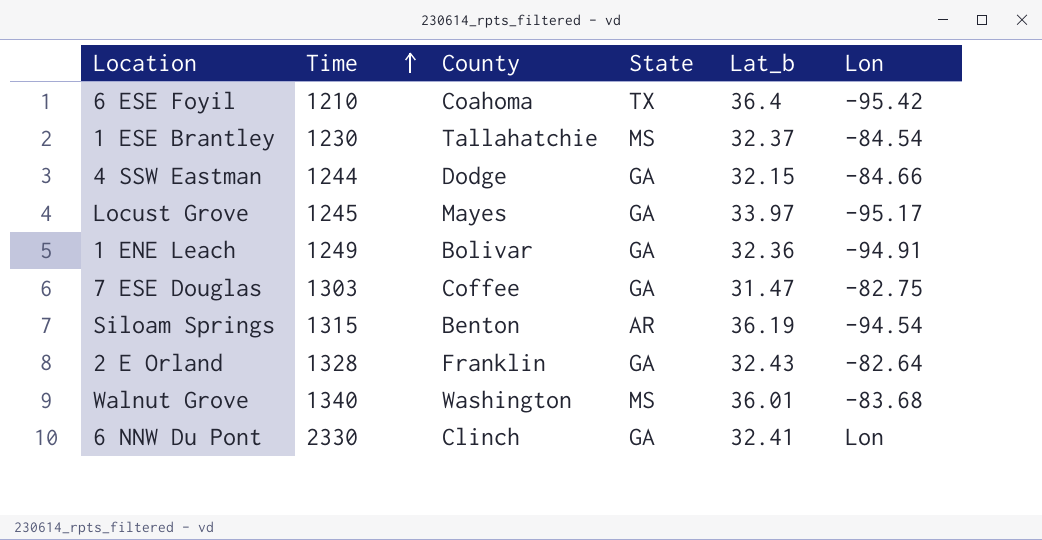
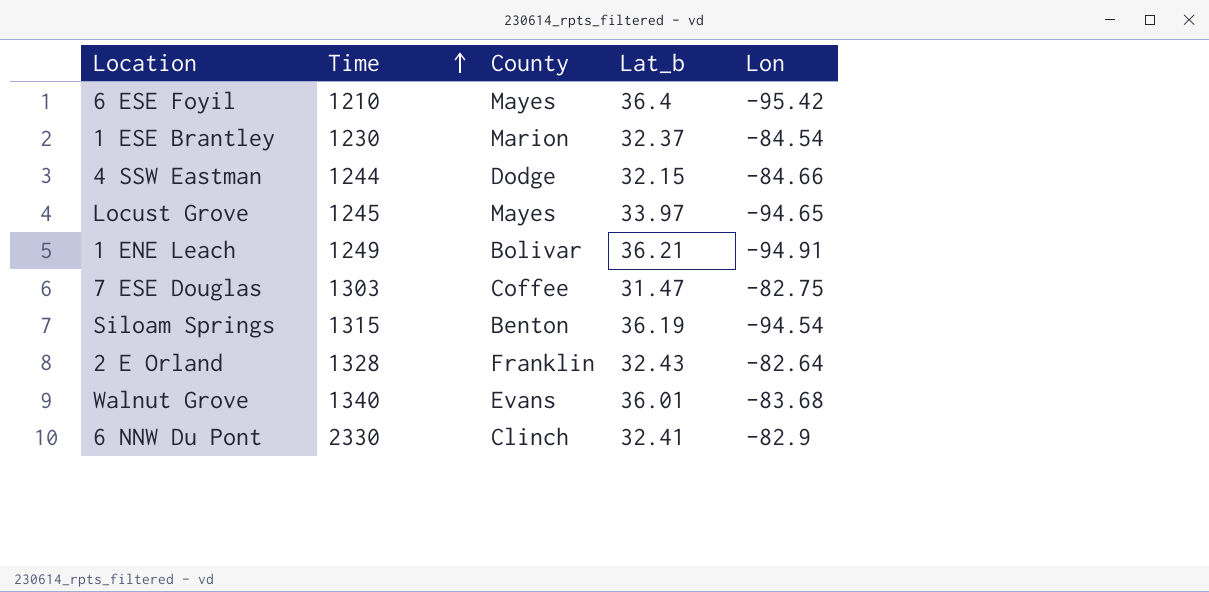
column State | position: 4 -> none
6 ESE Foyil | County: Coahoma -> Mayes
1 ESE Brantley | County: Tallahatchie -> Marion
Locust Grove | Lon: -95.17 -> -94.65
1 ENE Leach | Lat_b: 32.36 -> 36.21
Walnut Grove | County: Washington -> Evans
6 NNW Du Pont | Lon: Lon -> -82.9

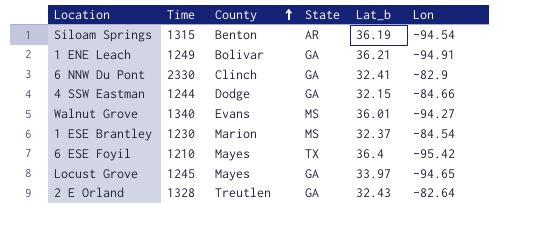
row order: Time ascending -> County ascending
column State | position: none -> 4
row 7 ESE Douglas: 1303 | Coffee | 31.47 | -82.75 -> none
Walnut Grove | Lon: -83.68 -> -94.27
2 E Orland | County: Franklin -> Treutlen

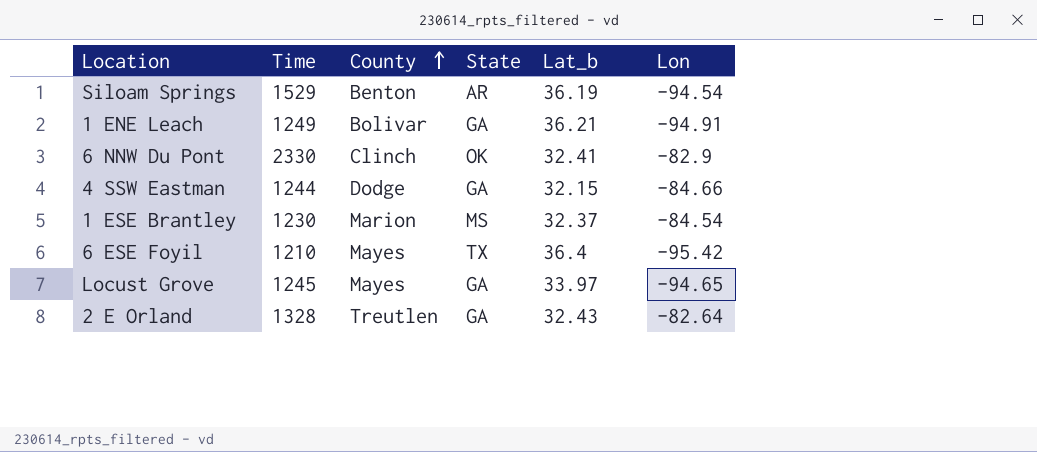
row Walnut Grove: 1340 | Evans | MS | 36.01 | -94.27 -> none
Siloam Springs | Time: 1315 -> 1529
6 NNW Du Pont | State: GA -> OK

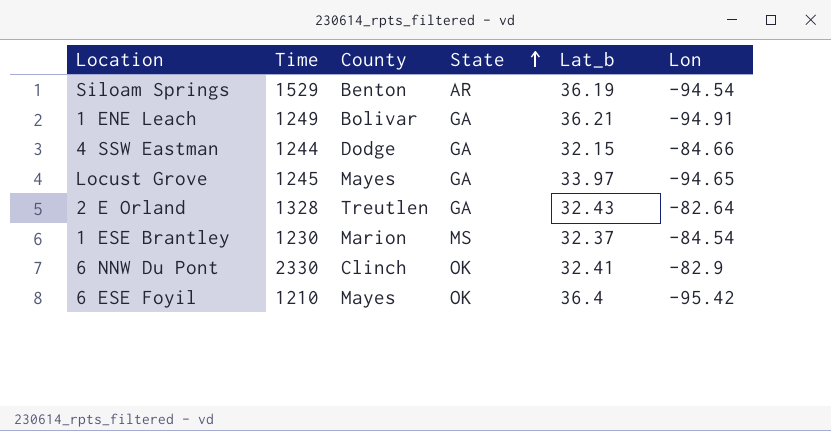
row order: County ascending -> State ascending
6 ESE Foyil | State: TX -> OK

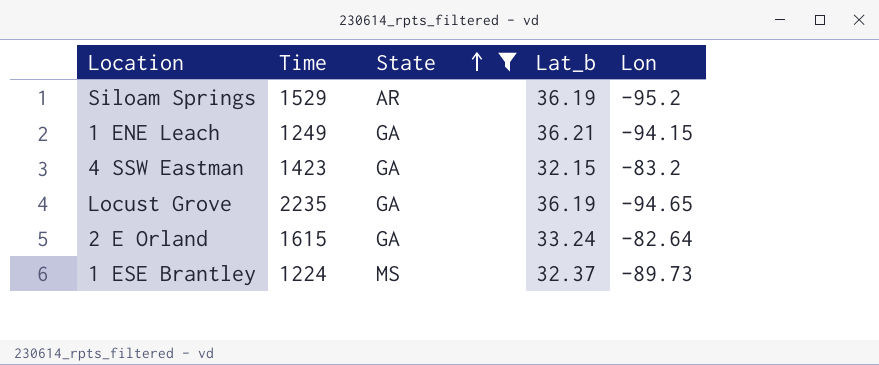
filter: none -> State != OK
column County | position: 3 -> none
Siloam Springs | Lon: -94.54 -> -95.2
1 ENE Leach | Lon: -94.91 -> -94.15
4 SSW Eastman | Time: 1244 -> 1423
4 SSW Eastman | Lon: -84.66 -> -83.2
Locust Grove | Time: 1245 -> 2235
Locust Grove | Lat_b: 33.97 -> 36.19
2 E Orland | Time: 1328 -> 1615
2 E Orland | Lat_b: 32.43 -> 33.24
1 ESE Brantley | Time: 1230 -> 1224
1 ESE Brantley | Lon: -84.54 -> -89.73

